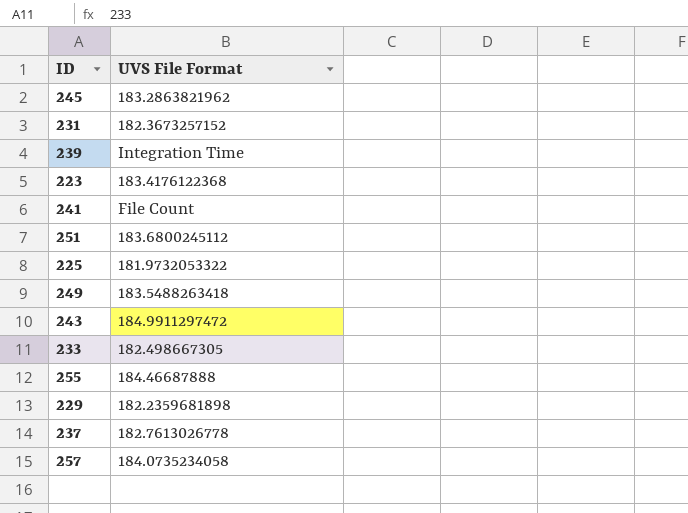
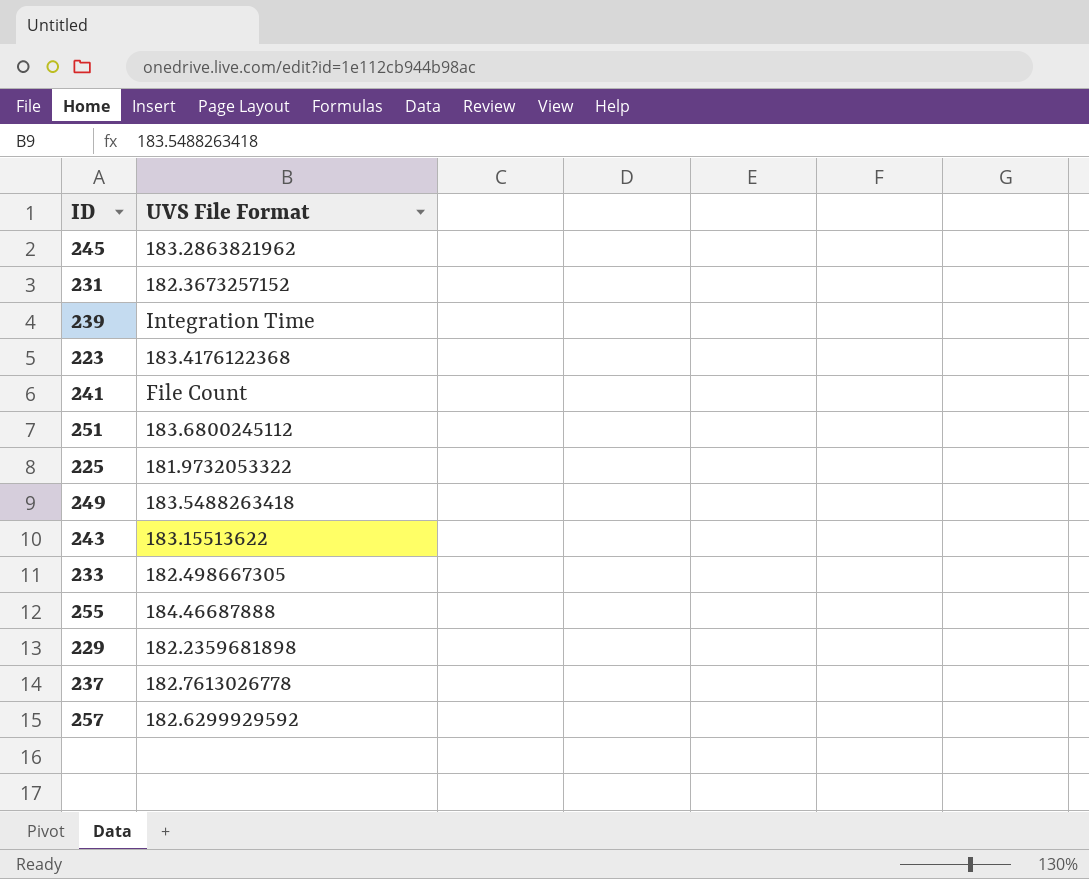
243 | UVS File Format: 184.9911297472 -> 183.15513622
257 | UVS File Format: 184.0735234058 -> 182.6299929592

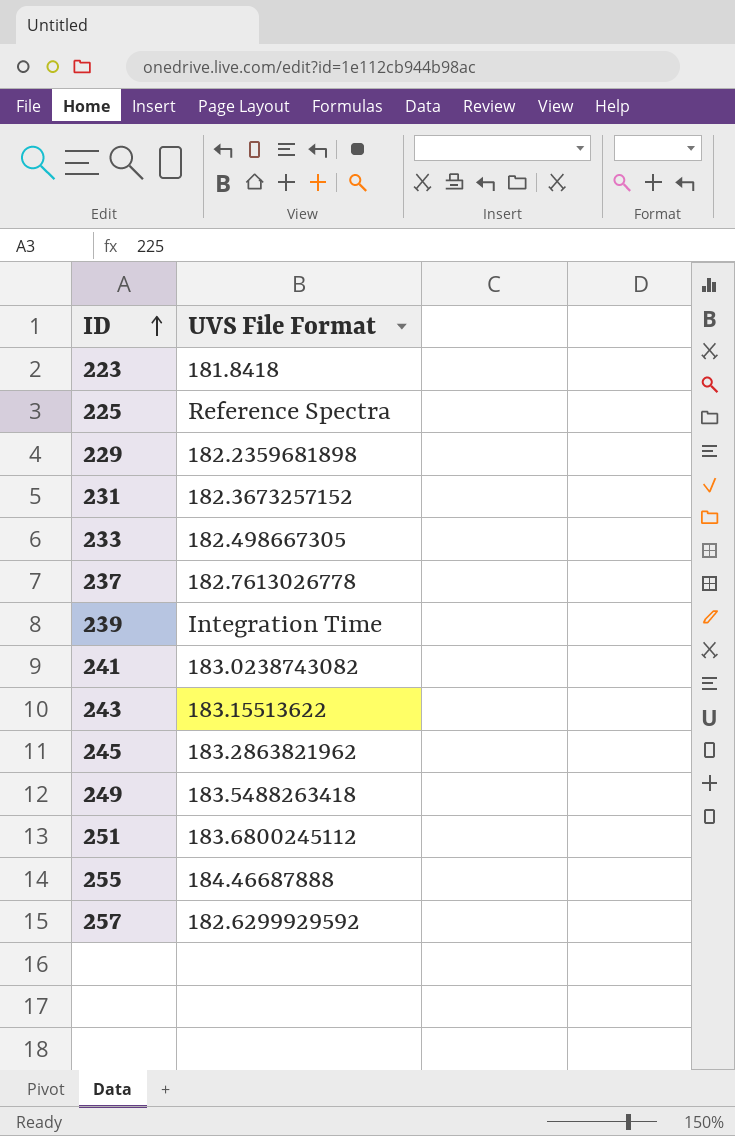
row order: none -> ID ascending
223 | UVS File Format: 183.4176122368 -> 181.8418
225 | UVS File Format: 181.9732053322 -> Reference Spectra
241 | UVS File Format: File Count -> 183.0238743082

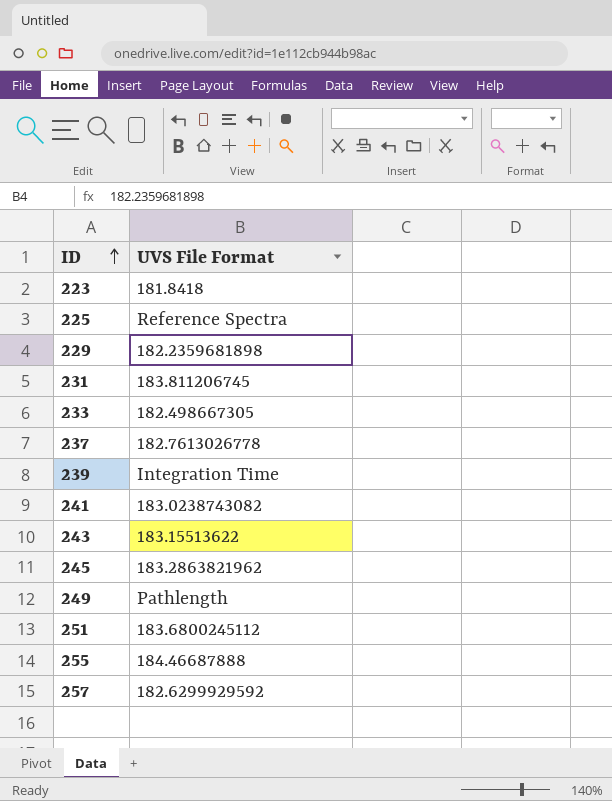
231 | UVS File Format: 182.3673257152 -> 183.811206745
249 | UVS File Format: 183.5488263418 -> Pathlength

